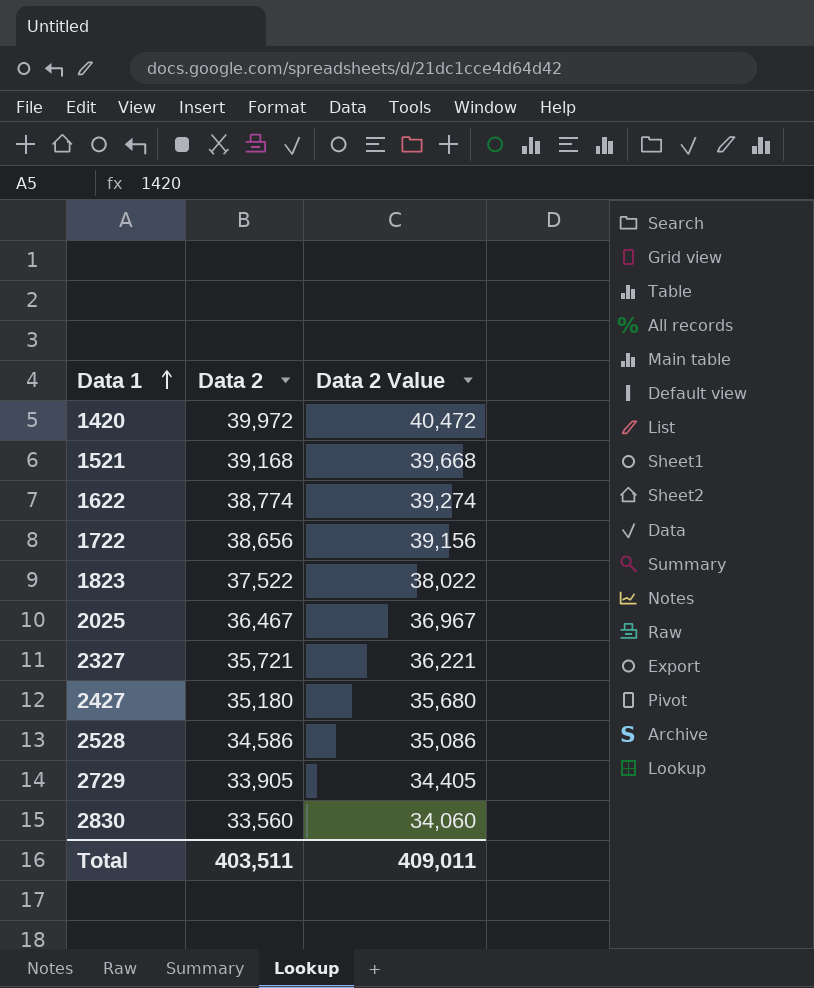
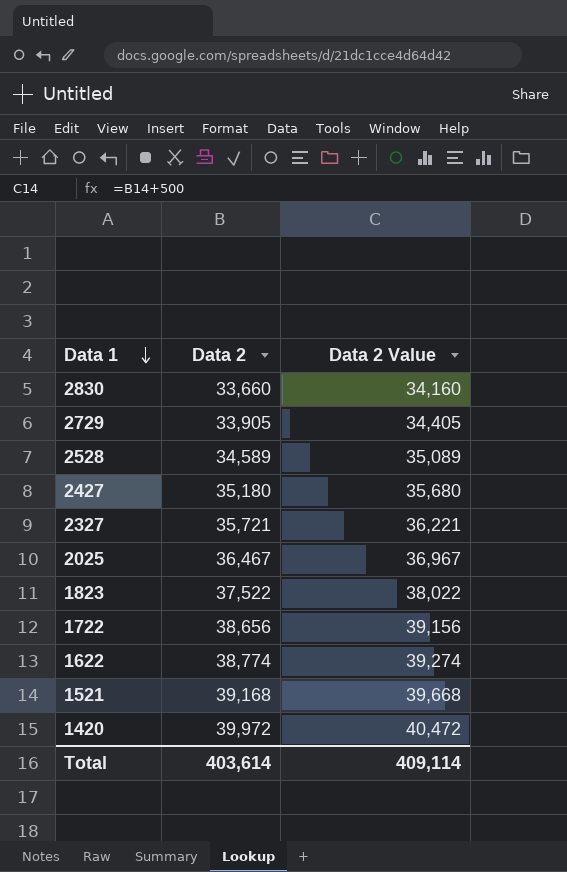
row order: Data 1 ascending -> Data 1 descending
2830 | Data 2: 33,560 -> 33,660
2830 | Data 2 Value: 34,060 -> 34,160
2528 | Data 2: 34,586 -> 34,589
2528 | Data 2 Value: 35,086 -> 35,089
Total | Data 2: 403,511 -> 403,614
Total | Data 2 Value: 409,011 -> 409,114

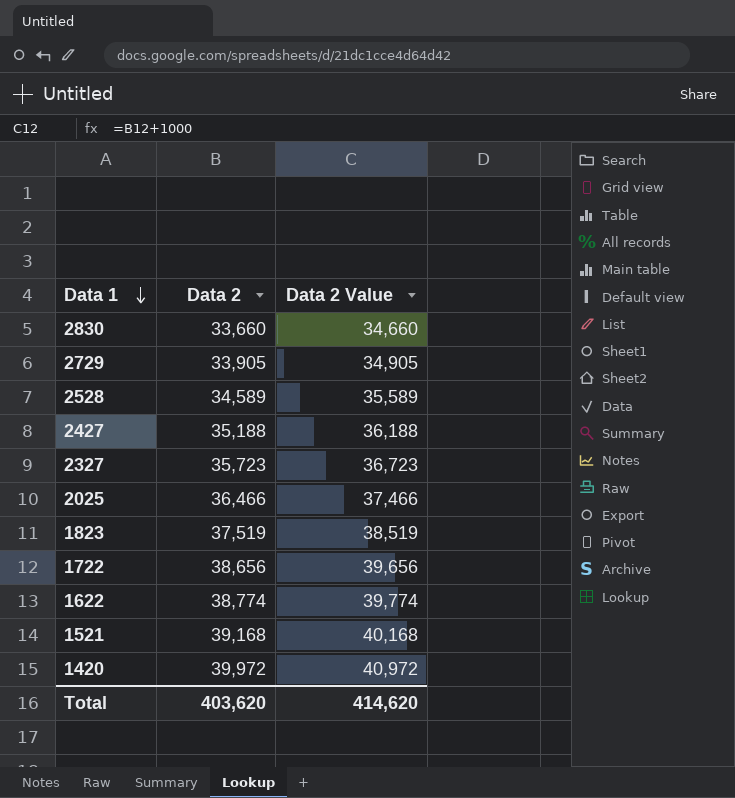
column Data 2 Value | formula: [Data 2] + 500 -> [Data 2] + 1000
2427 | Data 2: 35,180 -> 35,188
2327 | Data 2: 35,721 -> 35,723
2025 | Data 2: 36,467 -> 36,466
1823 | Data 2: 37,522 -> 37,519
Total | Data 2: 403,614 -> 403,620
Total | Data 2 Value: 409,114 -> 414,620

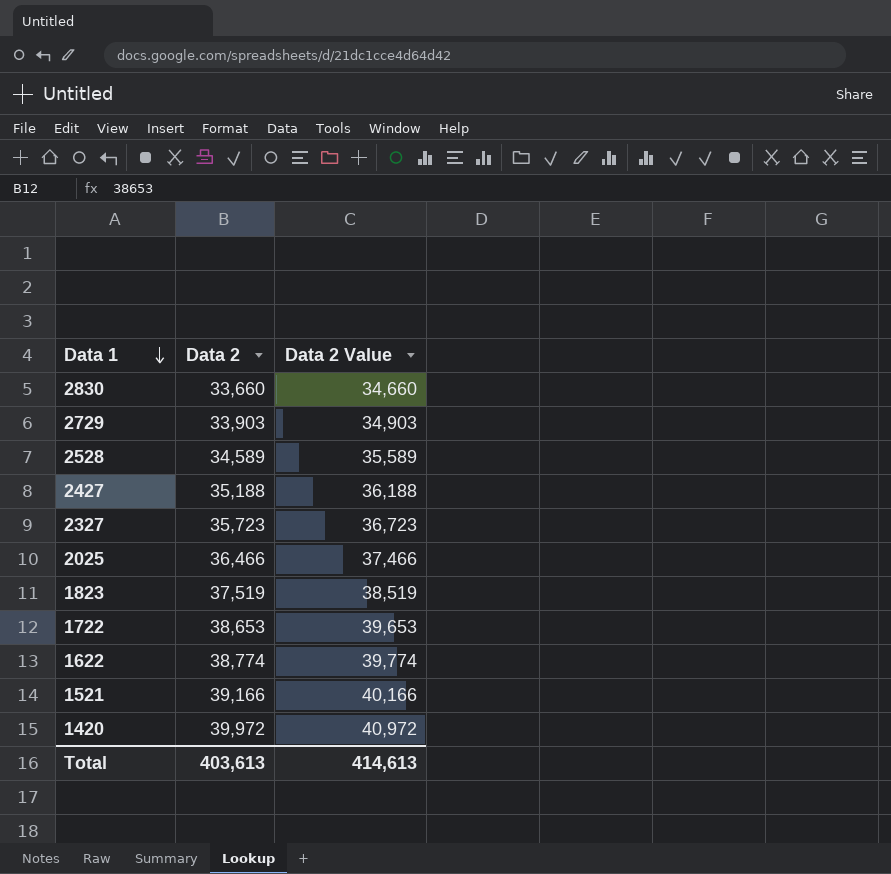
2729 | Data 2: 33,905 -> 33,903
2729 | Data 2 Value: 34,905 -> 34,903
1722 | Data 2: 38,656 -> 38,653
1722 | Data 2 Value: 39,656 -> 39,653
1521 | Data 2: 39,168 -> 39,166
1521 | Data 2 Value: 40,168 -> 40,166
Total | Data 2: 403,620 -> 403,613
Total | Data 2 Value: 414,620 -> 414,613

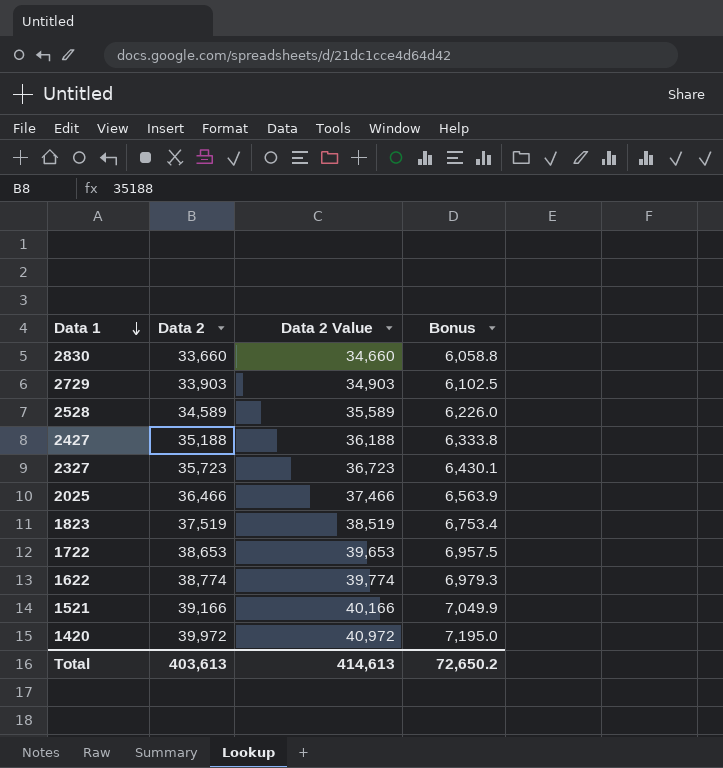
column Bonus | formula: none -> [Data 2] * 0.18

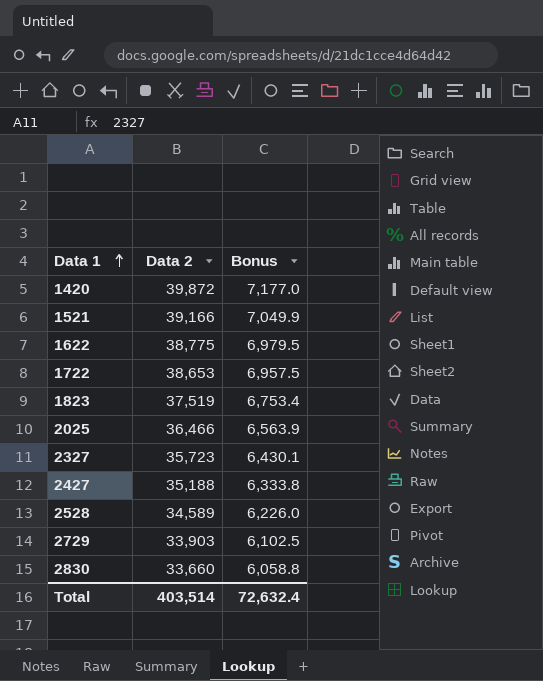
row order: Data 1 descending -> Data 1 ascending
column Data 2 Value | formula: [Data 2] + 1000 -> none
1420 | Data 2: 39,972 -> 39,872
1420 | Bonus: 7,195.0 -> 7,177.0
1622 | Data 2: 38,774 -> 38,775
1622 | Bonus: 6,979.3 -> 6,979.5
Total | Data 2: 403,613 -> 403,514
Total | Bonus: 72,650.2 -> 72,632.4

